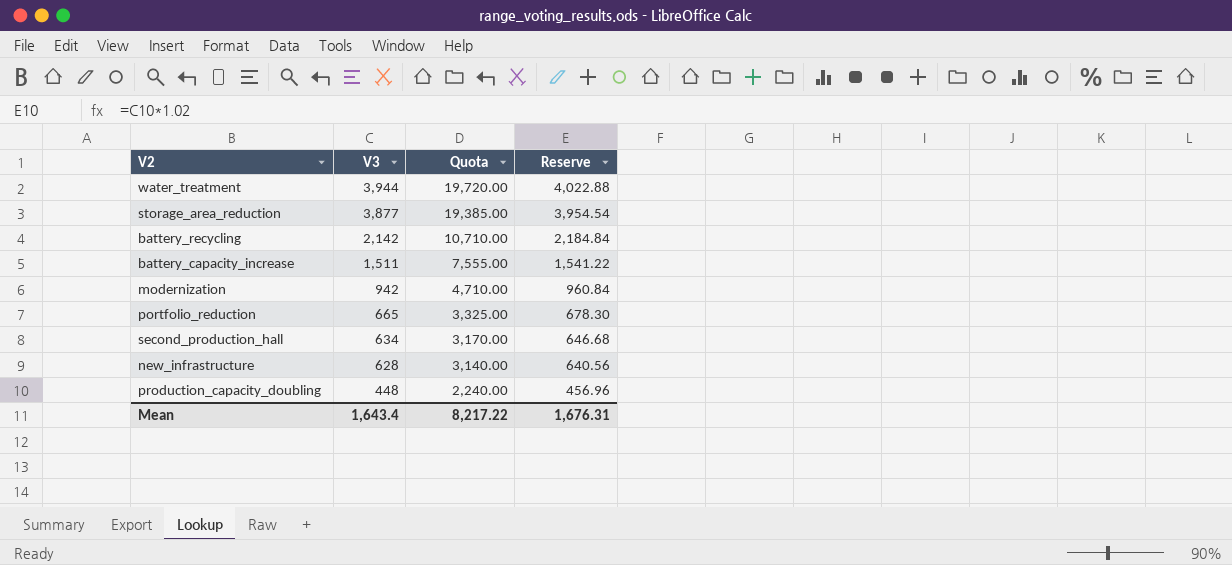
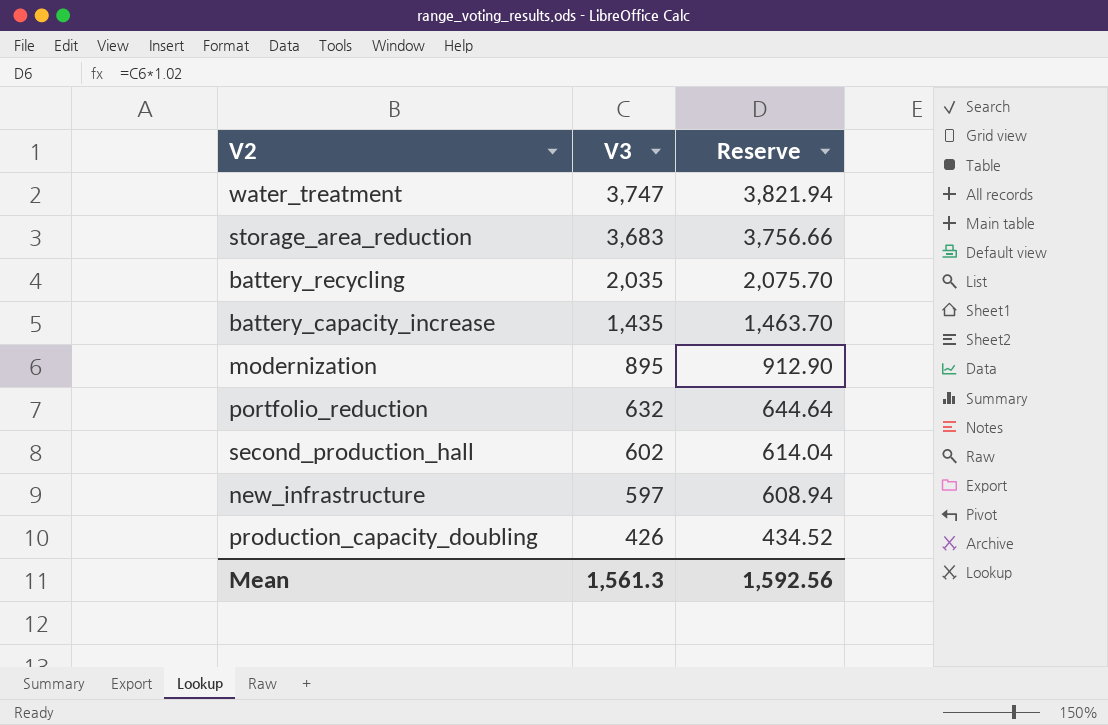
column Quota | formula: [V3] * 5 -> none
water_treatment | V3: 3,944 -> 3,747
water_treatment | Reserve: 4,022.88 -> 3,821.94
storage_area_reduction | V3: 3,877 -> 3,683
storage_area_reduction | Reserve: 3,954.54 -> 3,756.66
battery_recycling | V3: 2,142 -> 2,035
battery_recycling | Reserve: 2,184.84 -> 2,075.70
battery_capacity_increase | V3: 1,511 -> 1,435
battery_capacity_increase | Reserve: 1,541.22 -> 1,463.70
modernization | V3: 942 -> 895
modernization | Reserve: 960.84 -> 912.90
portfolio_reduction | V3: 665 -> 632
portfolio_reduction | Reserve: 678.30 -> 644.64
second_production_hall | V3: 634 -> 602
second_production_hall | Reserve: 646.68 -> 614.04
new_infrastructure | V3: 628 -> 597
new_infrastructure | Reserve: 640.56 -> 608.94
production_capacity_doubling | V3: 448 -> 426
production_capacity_doubling | Reserve: 456.96 -> 434.52
Mean | V3: 1,643.4 -> 1,561.3
Mean | Reserve: 1,676.31 -> 1,592.56

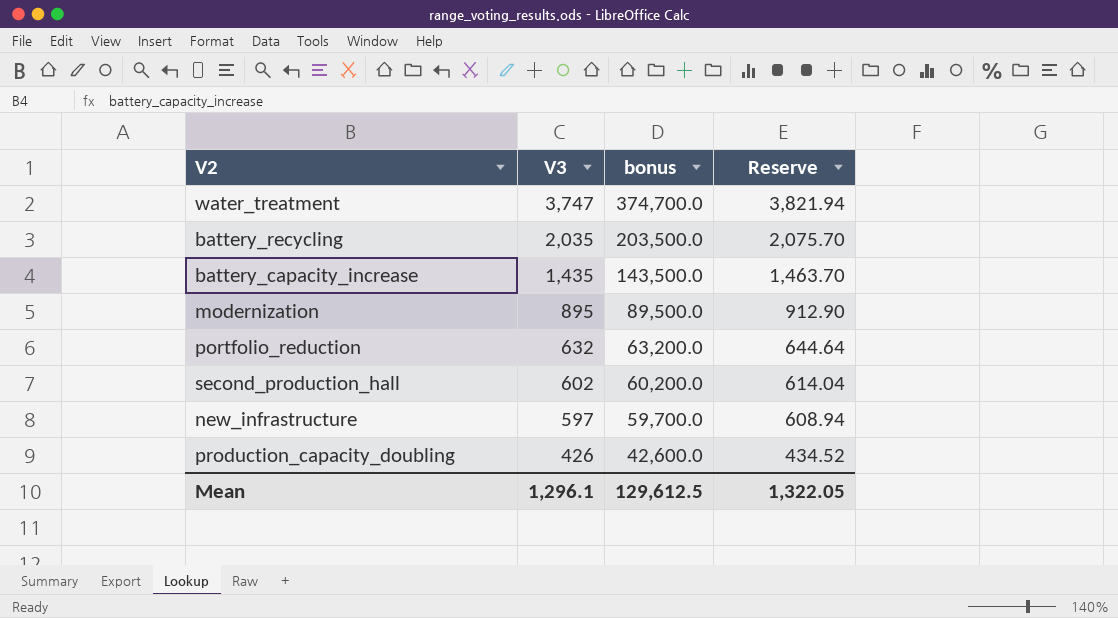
column bonus | formula: none -> [V3] * 100
row storage_area_reduction: 3,683 | 3,756.66 -> none
Mean | V3: 1,561.3 -> 1,296.1
Mean | Reserve: 1,592.56 -> 1,322.05

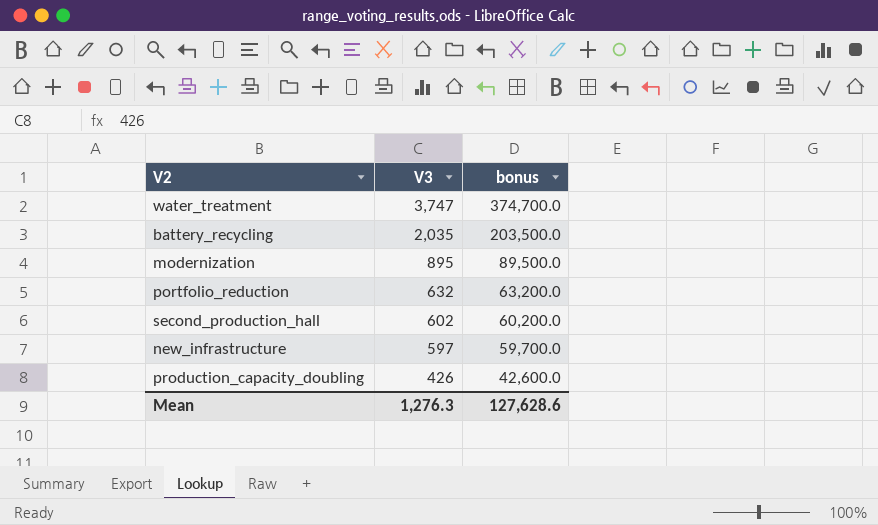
column Reserve | formula: [V3] * 1.02 -> none
row battery_capacity_increase: 1,435 | 143,500.0 | 1,463.70 -> none
Mean | V3: 1,296.1 -> 1,276.3
Mean | bonus: 129,612.5 -> 127,628.6

